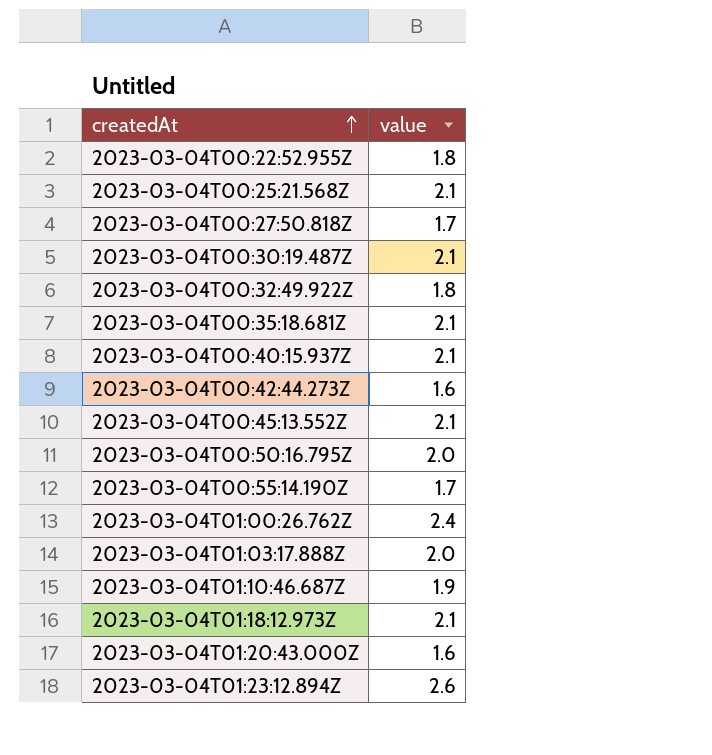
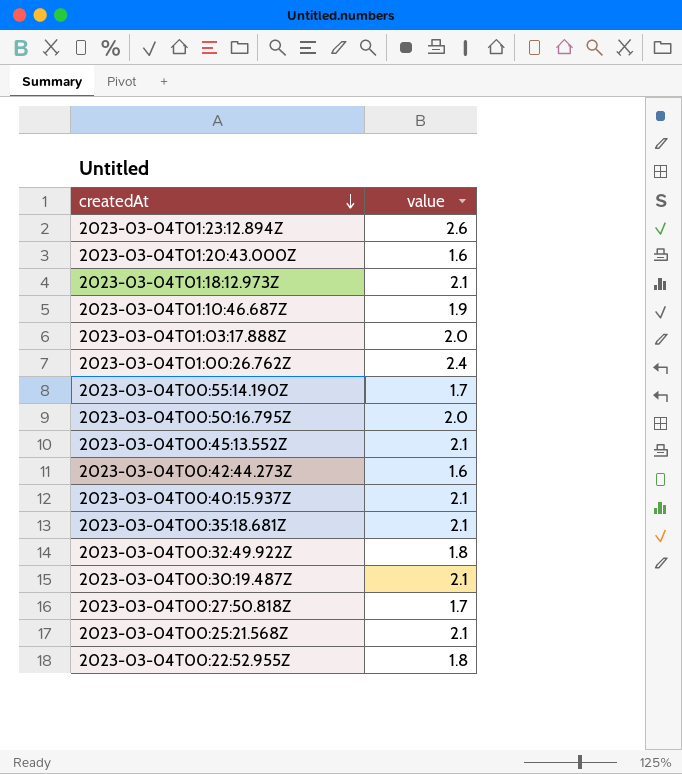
row order: createdAt ascending -> createdAt descending

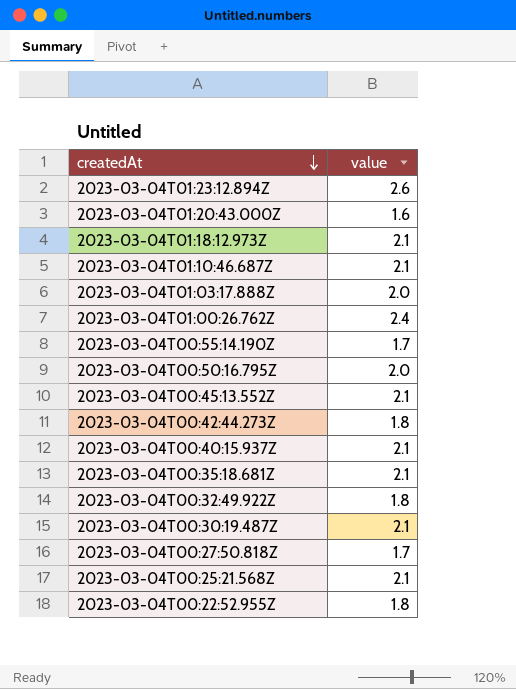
2023-03-04T01:10:46.687Z | value: 1.9 -> 2.1
2023-03-04T00:42:44.273Z | value: 1.6 -> 1.8

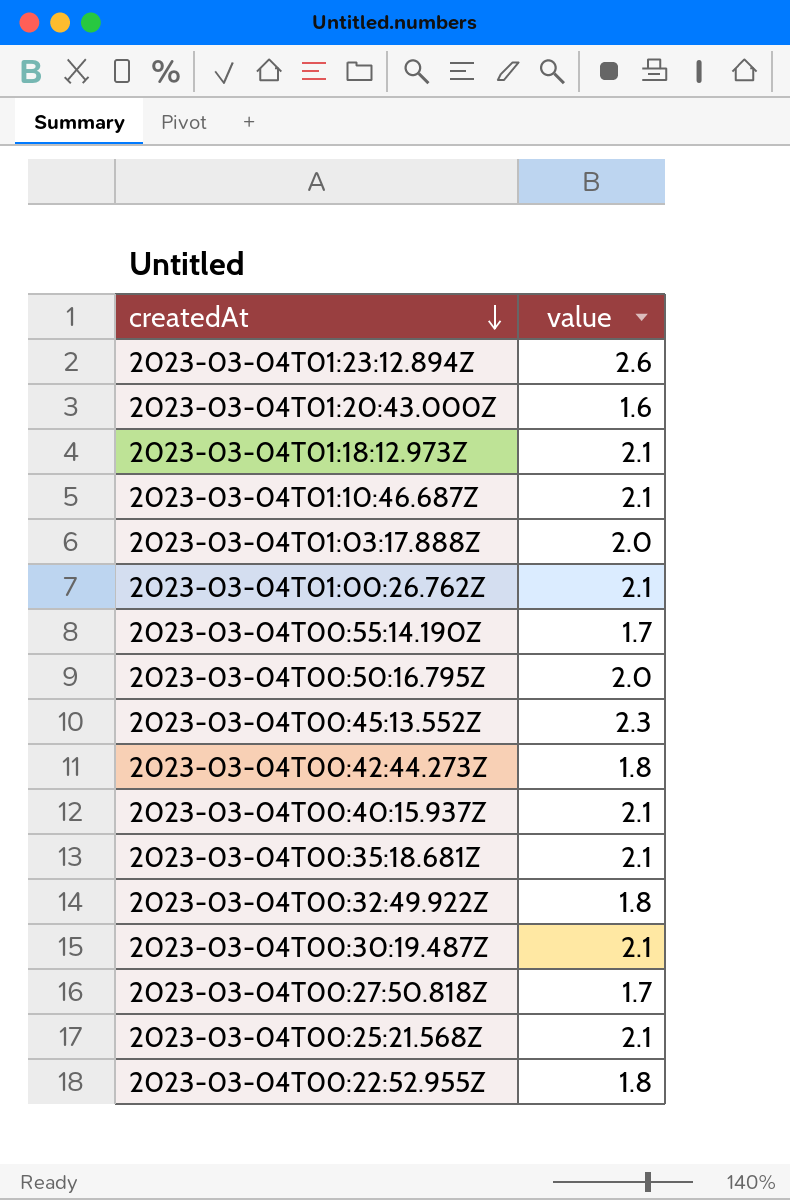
2023-03-04T01:00:26.762Z | value: 2.4 -> 2.1
2023-03-04T00:45:13.552Z | value: 2.1 -> 2.3

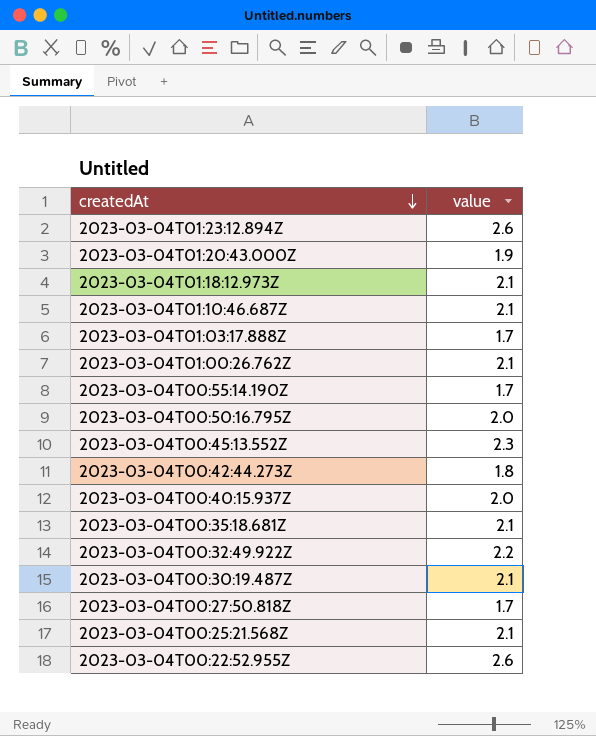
2023-03-04T01:20:43.000Z | value: 1.6 -> 1.9
2023-03-04T01:03:17.888Z | value: 2.0 -> 1.7
2023-03-04T00:40:15.937Z | value: 2.1 -> 2.0
2023-03-04T00:32:49.922Z | value: 1.8 -> 2.2
2023-03-04T00:22:52.955Z | value: 1.8 -> 2.6

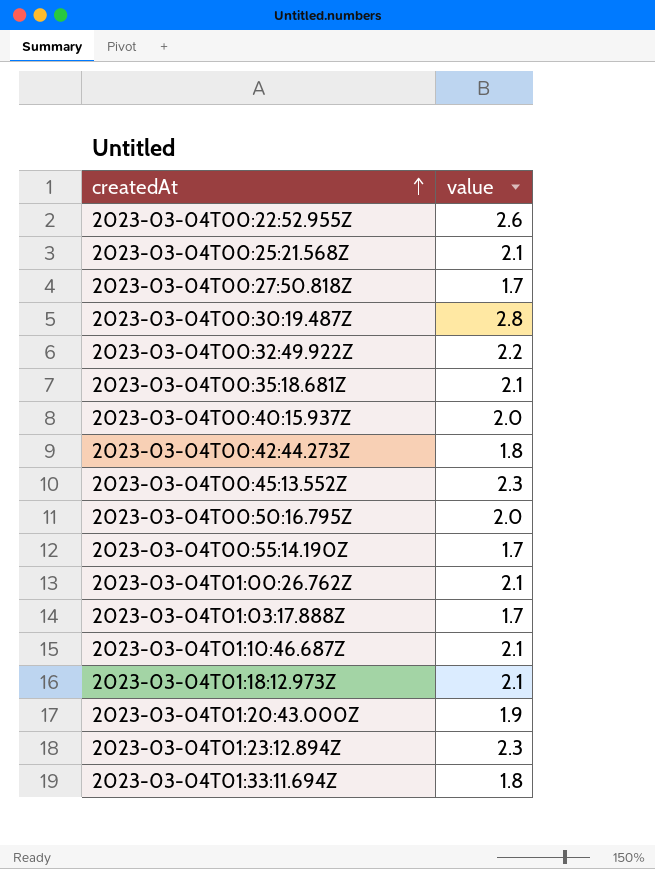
row order: createdAt descending -> createdAt ascending
2023-03-04T00:30:19.487Z | value: 2.1 -> 2.8
2023-03-04T01:23:12.894Z | value: 2.6 -> 2.3
row 2023-03-04T01:33:11.694Z: none -> 1.8

